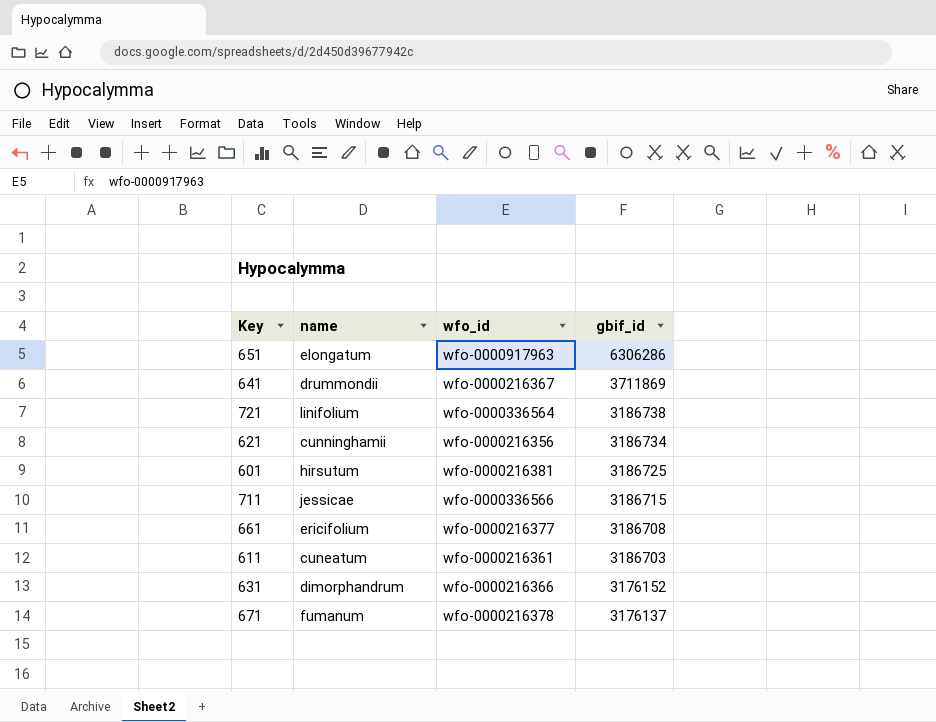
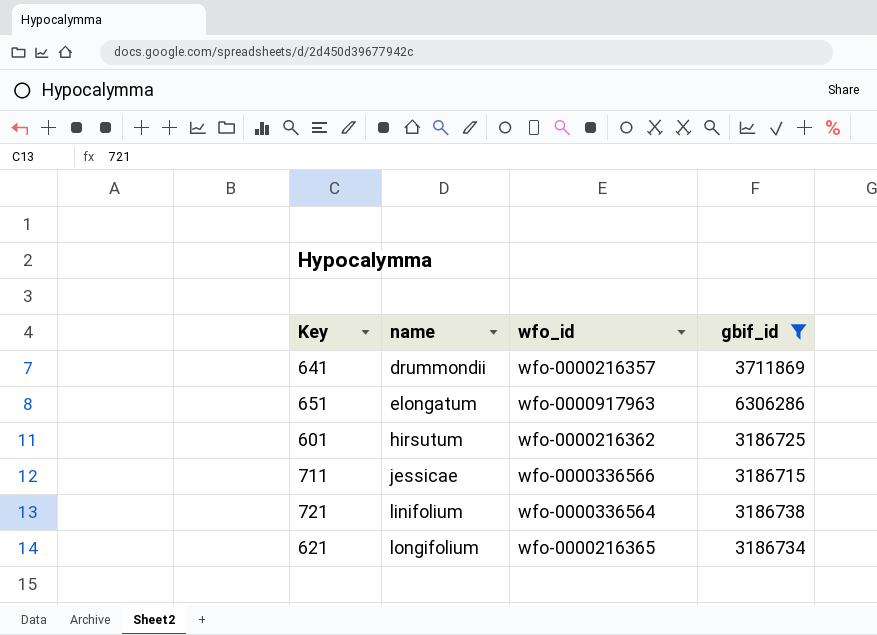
filter: none -> gbif_id >= 3186715
row order: gbif_id descending -> name ascending
641 | wfo_id: wfo-0000216367 -> wfo-0000216357
601 | wfo_id: wfo-0000216381 -> wfo-0000216362
621 | name: cunninghamii -> longifolium
621 | wfo_id: wfo-0000216356 -> wfo-0000216365

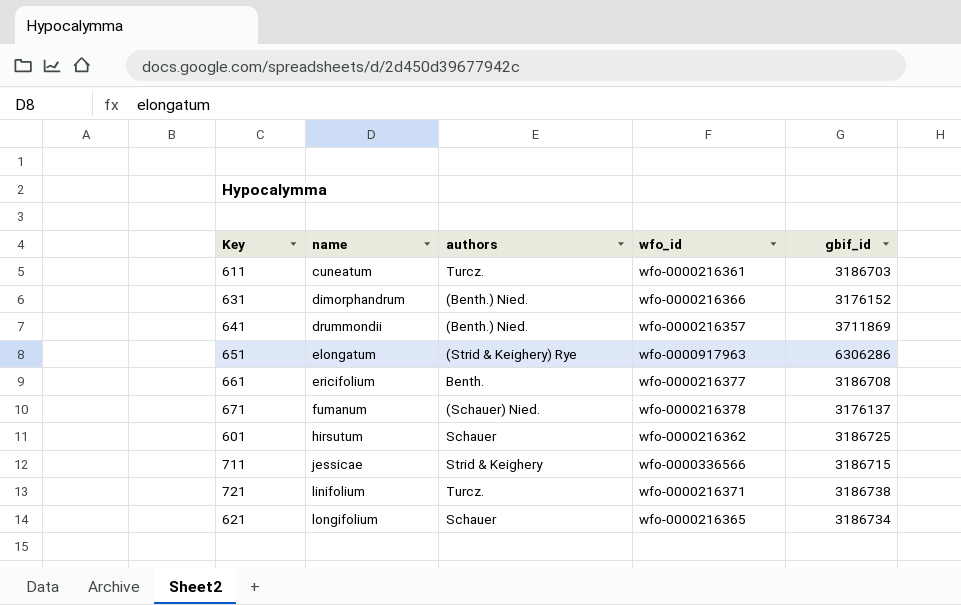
filter: gbif_id >= 3186715 -> none
column authors | position: none -> 3
721 | wfo_id: wfo-0000336564 -> wfo-0000216371

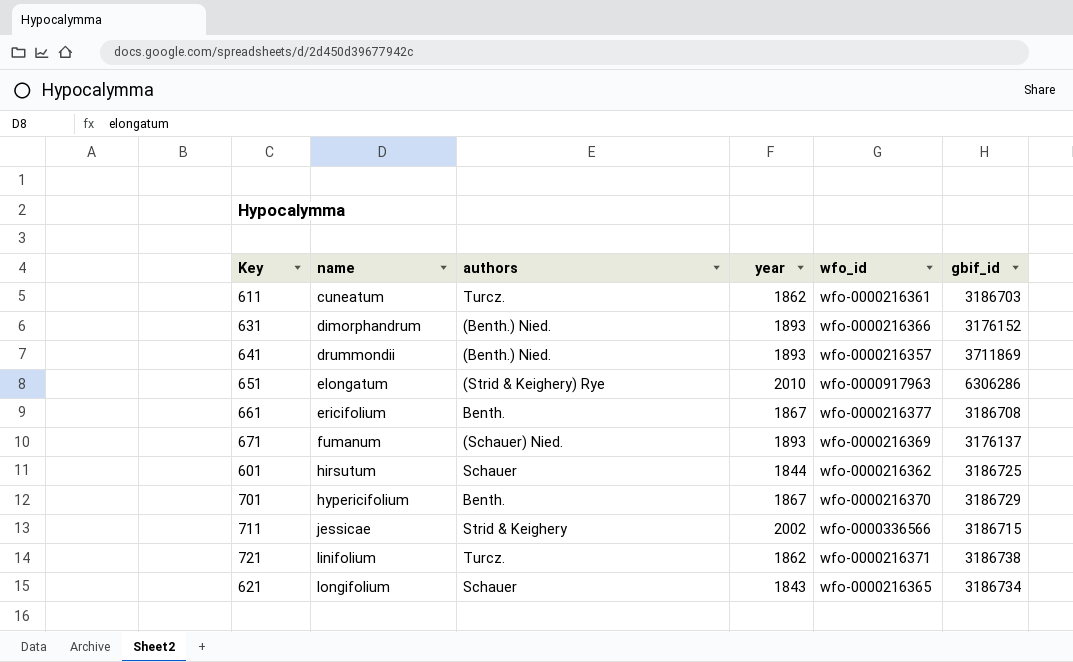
column year | position: none -> 4
671 | wfo_id: wfo-0000216378 -> wfo-0000216369
row 701: none -> hypericifolium | Benth. | 1867 | wfo-0000216370 | 3186729

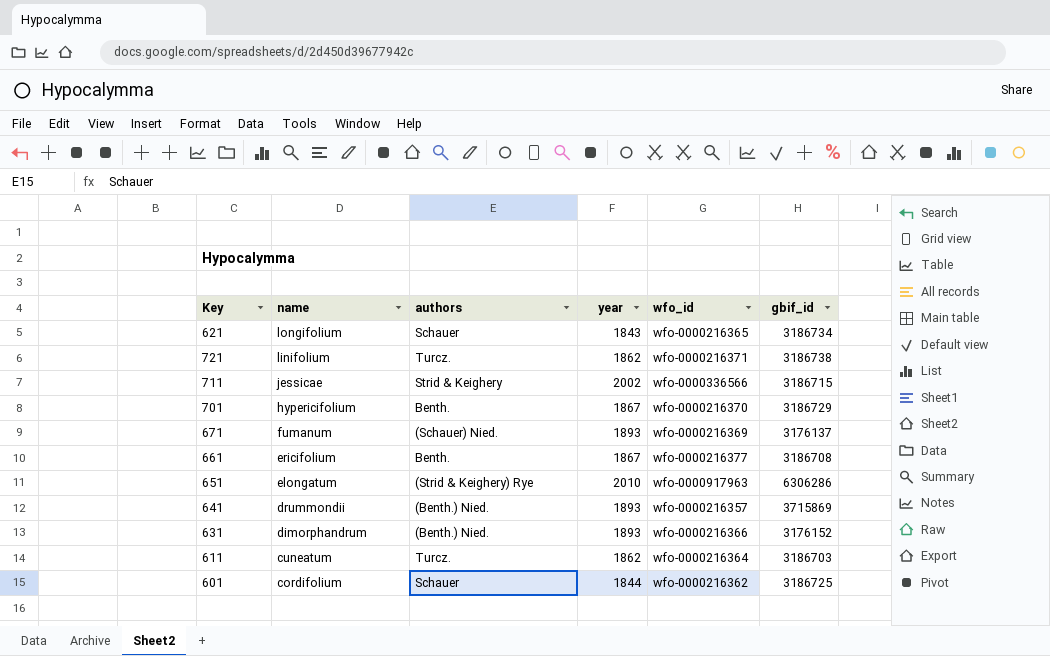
row order: name ascending -> name descending
641 | gbif_id: 3711869 -> 3715869
611 | wfo_id: wfo-0000216361 -> wfo-0000216364
601 | name: hirsutum -> cordifolium

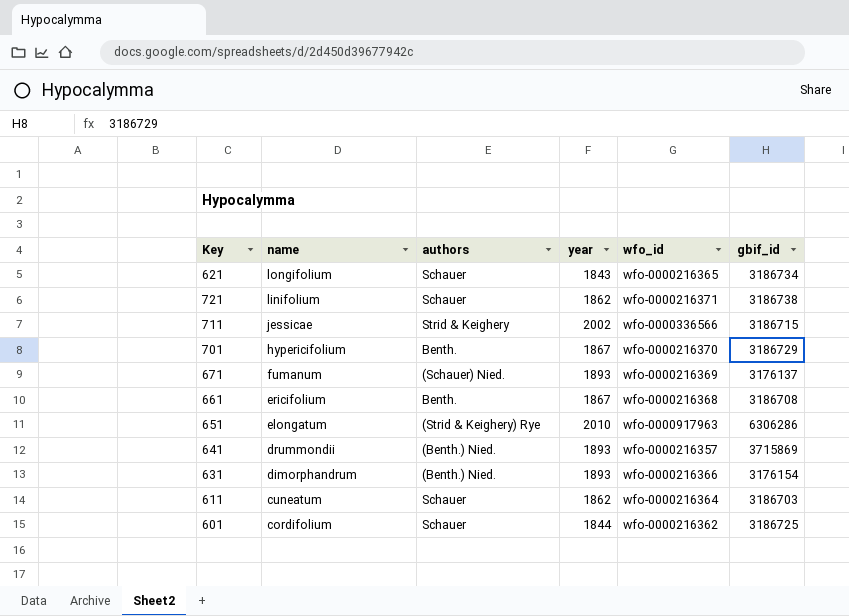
721 | authors: Turcz. -> Schauer
661 | wfo_id: wfo-0000216377 -> wfo-0000216368
631 | gbif_id: 3176152 -> 3176154
611 | authors: Turcz. -> Schauer

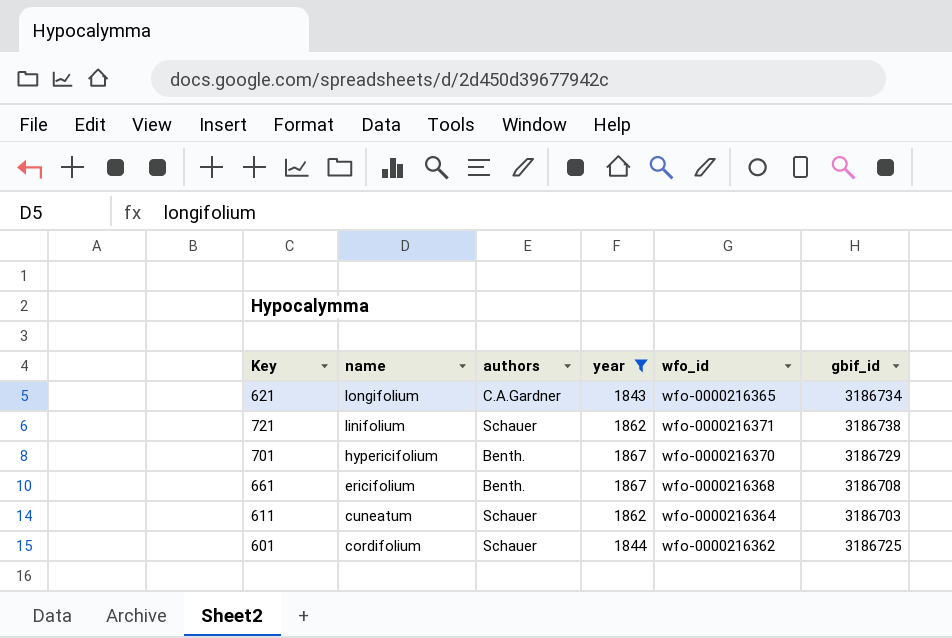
filter: none -> year <= 1867
621 | authors: Schauer -> C.A.Gardner

